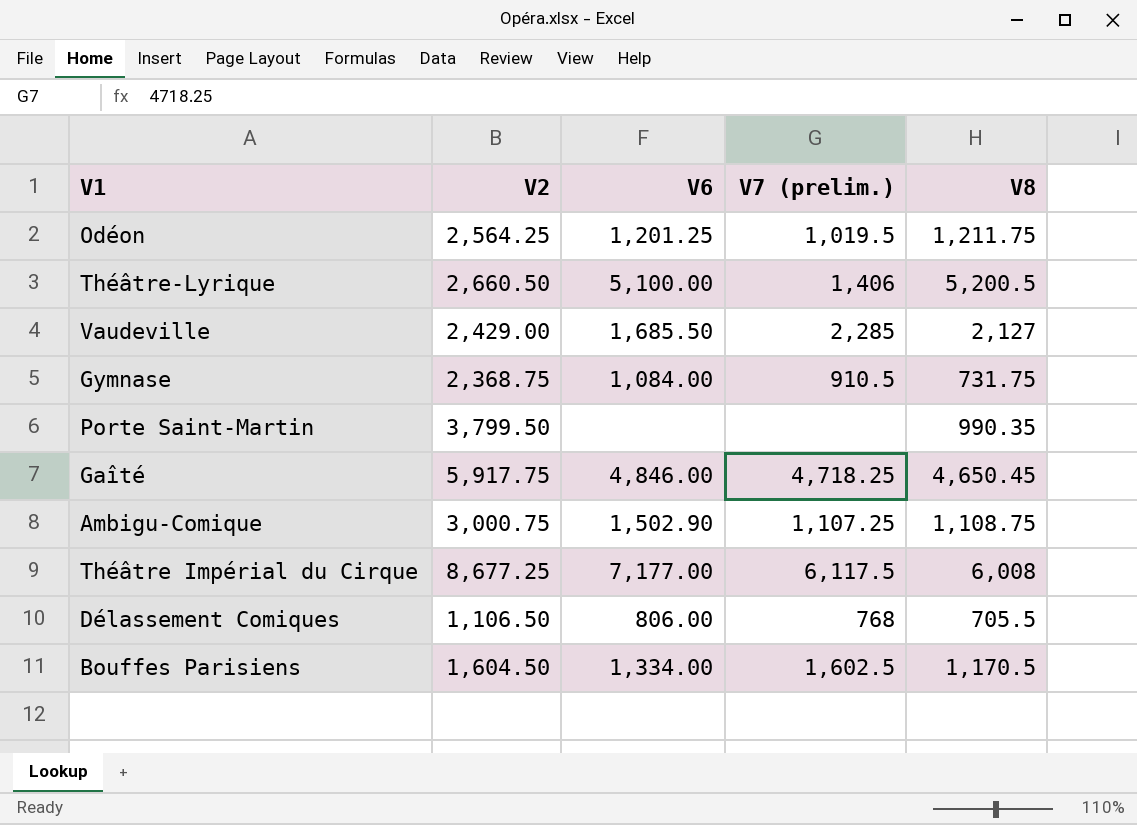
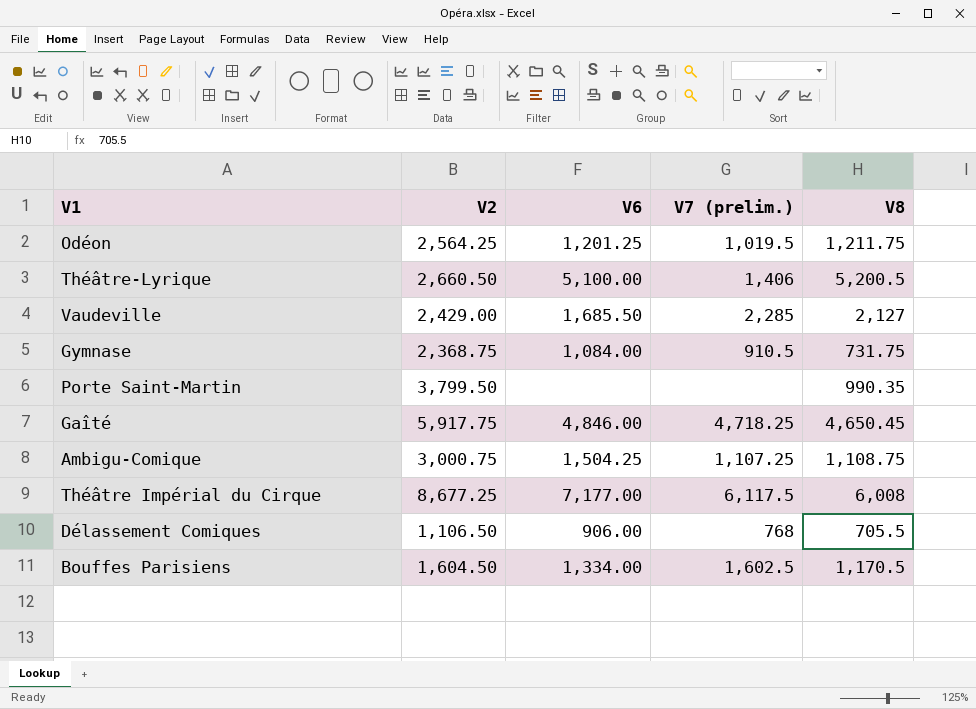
Ambigu-Comique | V6: 1,502.90 -> 1,504.25
Délassement Comiques | V6: 806.00 -> 906.00

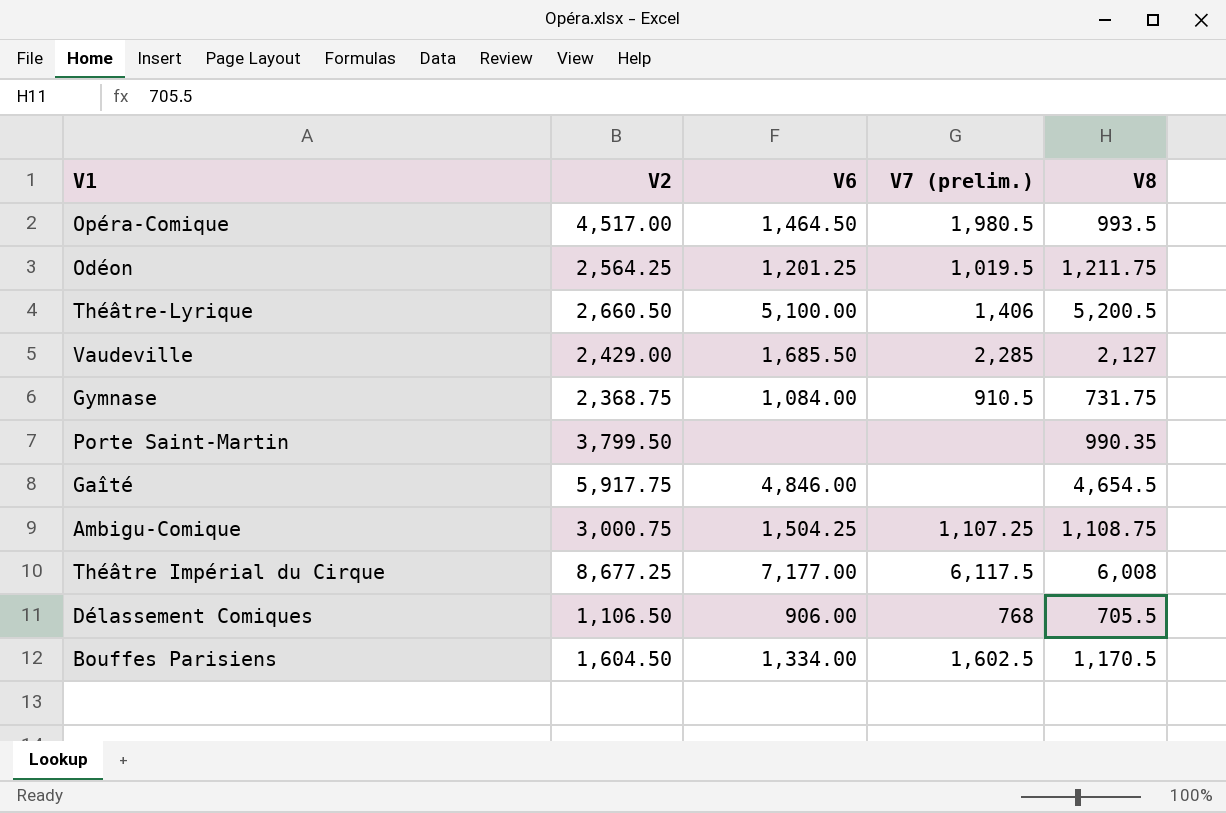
row Opéra-Comique: none -> 4,517.00 | 1,464.50 | 1,980.5 | 993.5
Gaîté | V7 (prelim.): 4,718.25 -> none
Gaîté | V8: 4,650.45 -> 4,654.5

